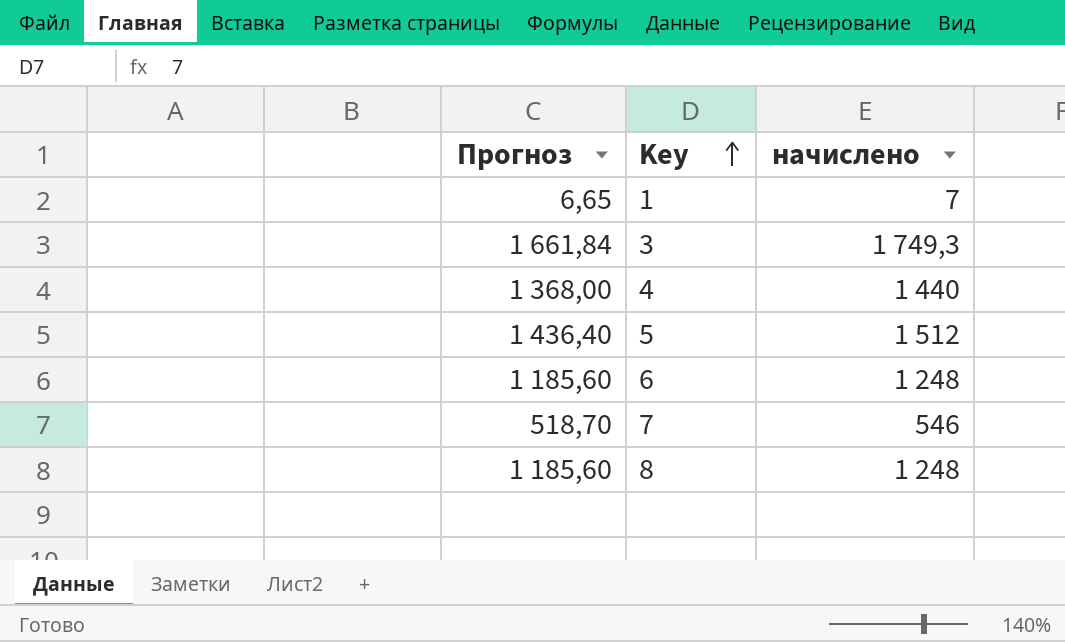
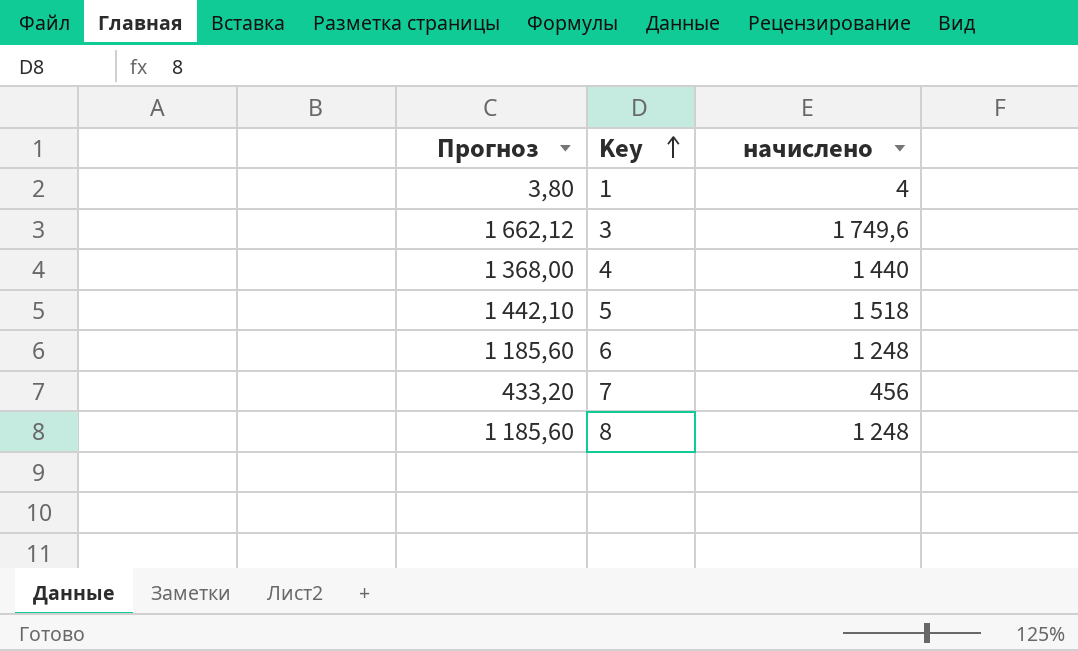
1 | Прогноз: 6,65 -> 3,80
1 | начислено: 7 -> 4
3 | Прогноз: 1 661,84 -> 1 662,12
3 | начислено: 1 749,3 -> 1 749,6
5 | Прогноз: 1 436,40 -> 1 442,10
5 | начислено: 1 512 -> 1 518
7 | Прогноз: 518,70 -> 433,20
7 | начислено: 546 -> 456

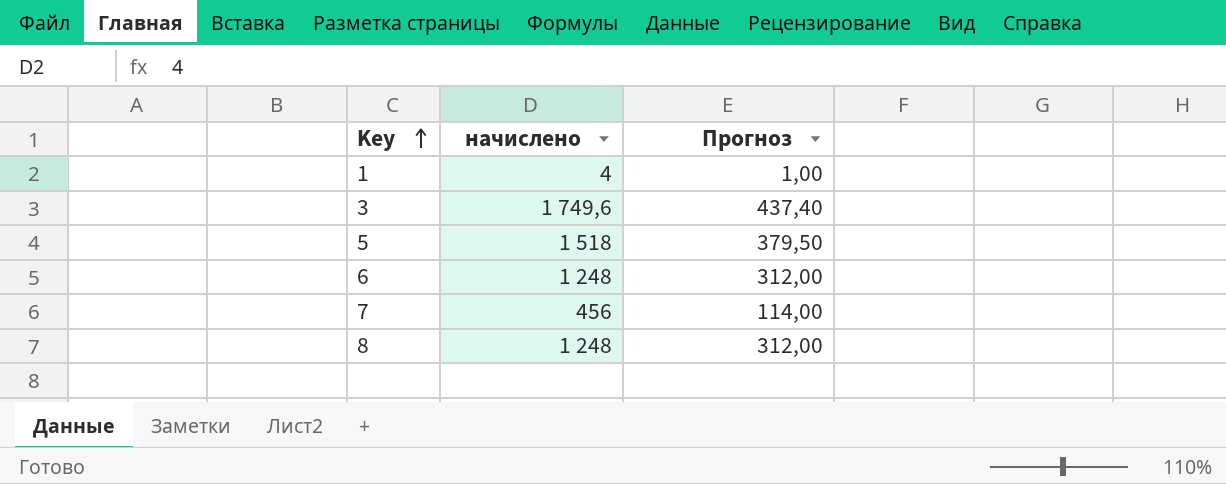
column Прогноз | formula: [начислено] * 0,95 -> [начислено] * 0,25
column Прогноз | position: 1 -> 3
row 4: 1 368,00 | 1 440 -> none

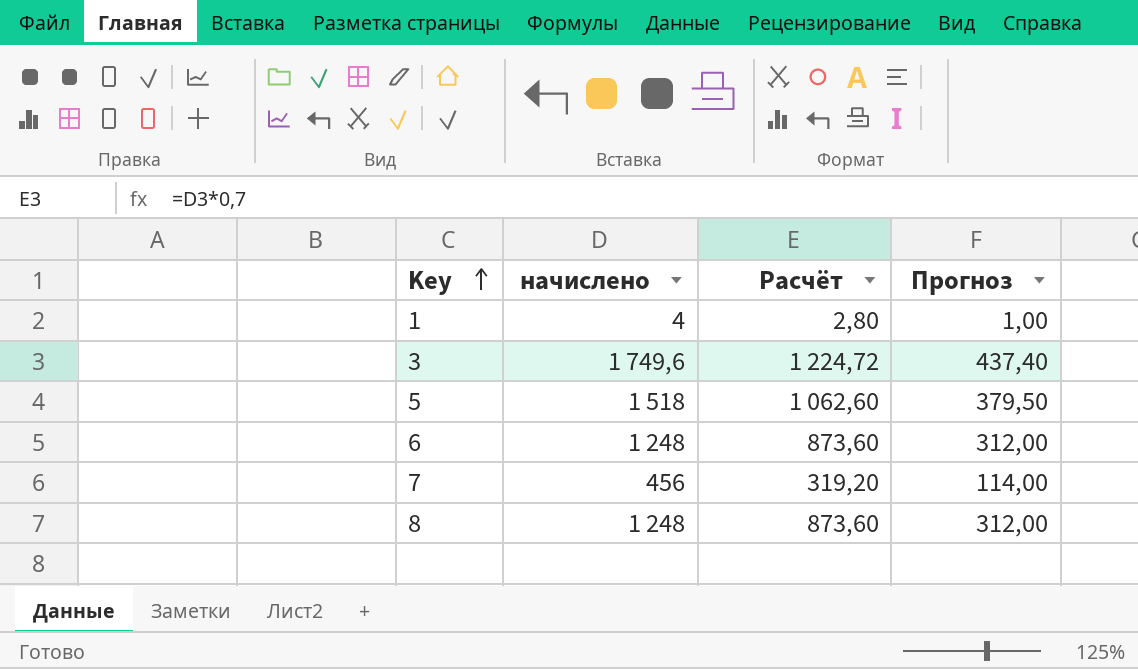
column Расчёт | formula: none -> [начислено] * 0,7

